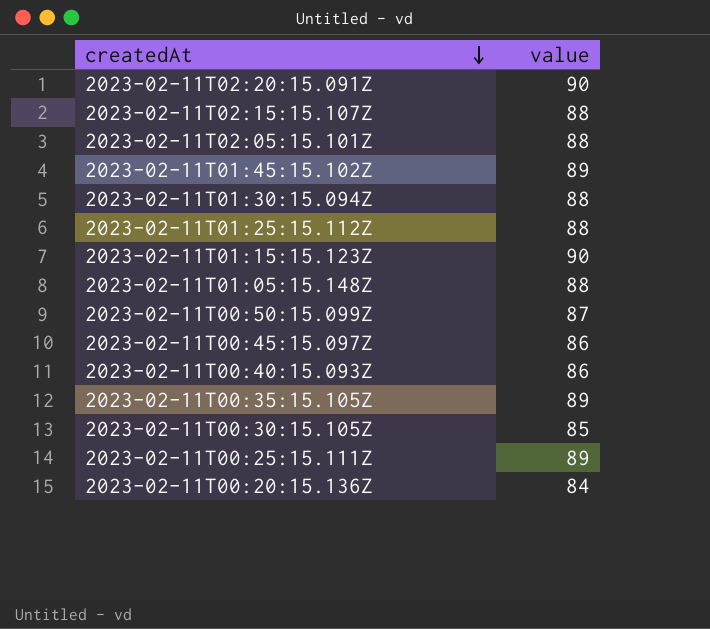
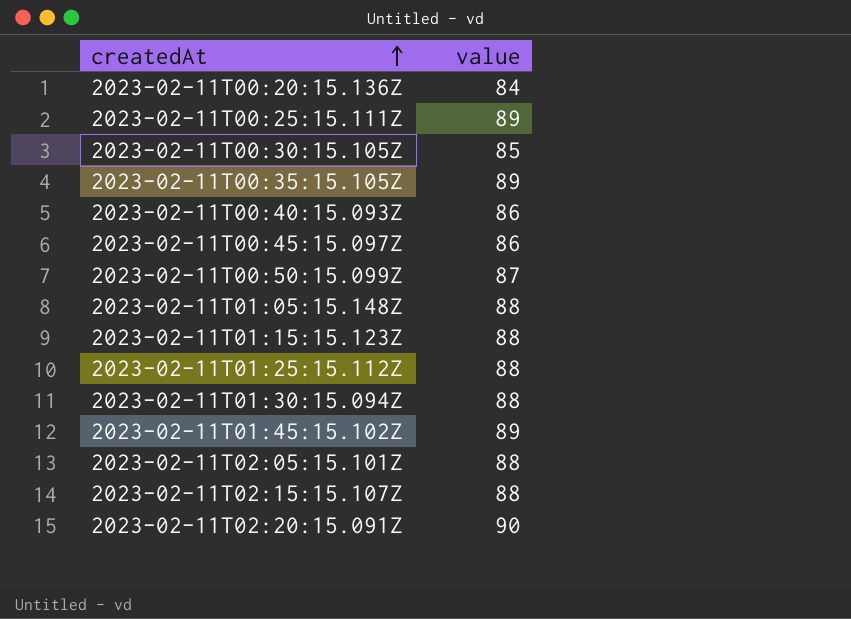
row order: createdAt descending -> createdAt ascending
2023-02-11T01:15:15.123Z | value: 90 -> 88

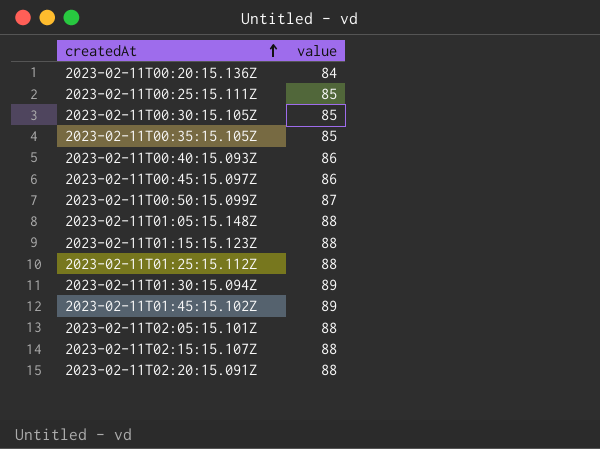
2023-02-11T00:25:15.111Z | value: 89 -> 85
2023-02-11T00:35:15.105Z | value: 89 -> 85
2023-02-11T01:30:15.094Z | value: 88 -> 89
2023-02-11T02:20:15.091Z | value: 90 -> 88

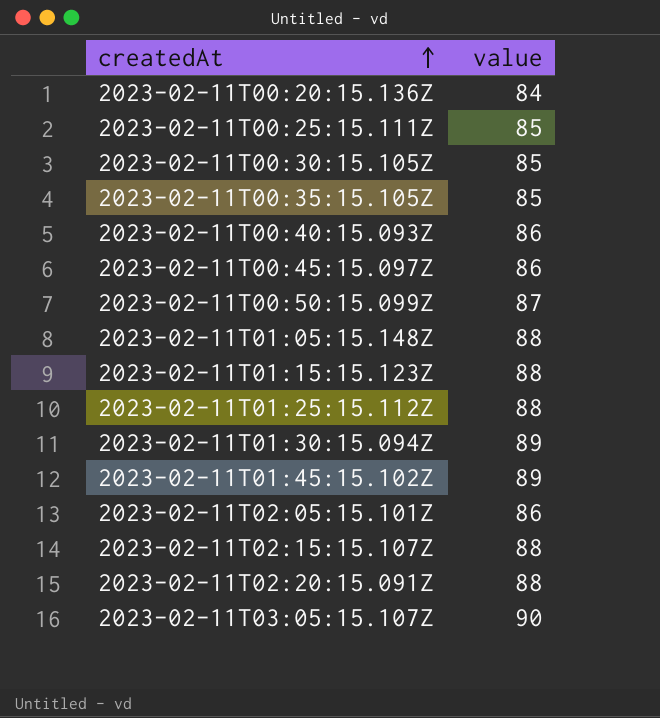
2023-02-11T02:05:15.101Z | value: 88 -> 86
row 2023-02-11T03:05:15.107Z: none -> 90

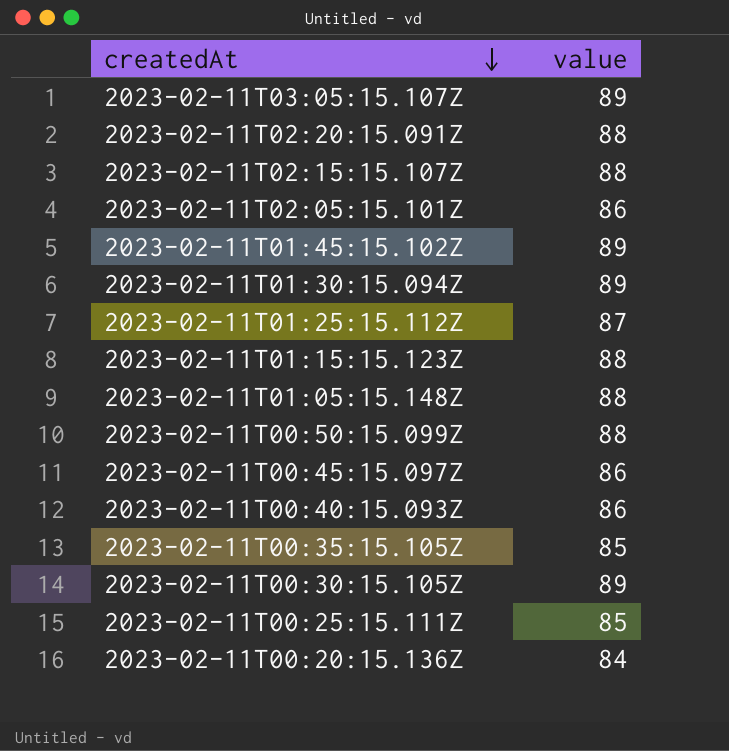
row order: createdAt ascending -> createdAt descending
2023-02-11T03:05:15.107Z | value: 90 -> 89
2023-02-11T01:25:15.112Z | value: 88 -> 87
2023-02-11T00:50:15.099Z | value: 87 -> 88
2023-02-11T00:30:15.105Z | value: 85 -> 89

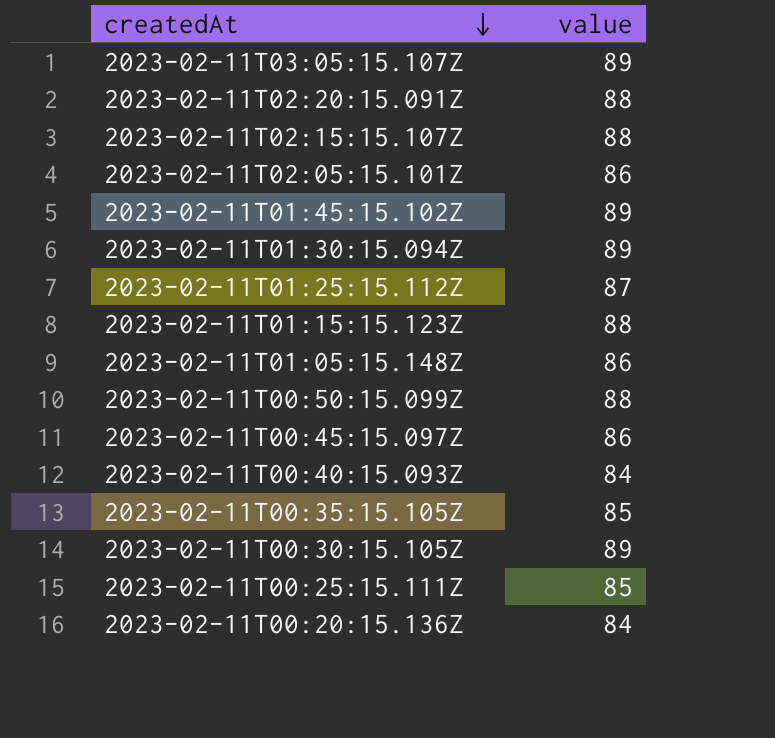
2023-02-11T01:05:15.148Z | value: 88 -> 86
2023-02-11T00:40:15.093Z | value: 86 -> 84

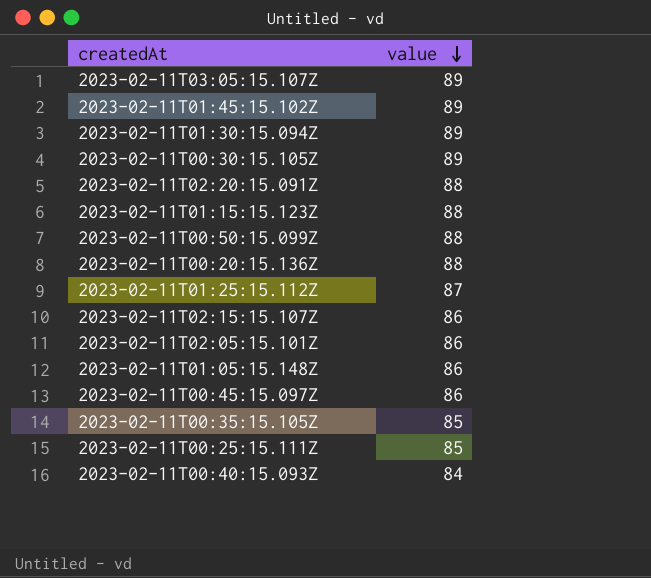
row order: createdAt descending -> value descending
2023-02-11T00:20:15.136Z | value: 84 -> 88
2023-02-11T02:15:15.107Z | value: 88 -> 86

